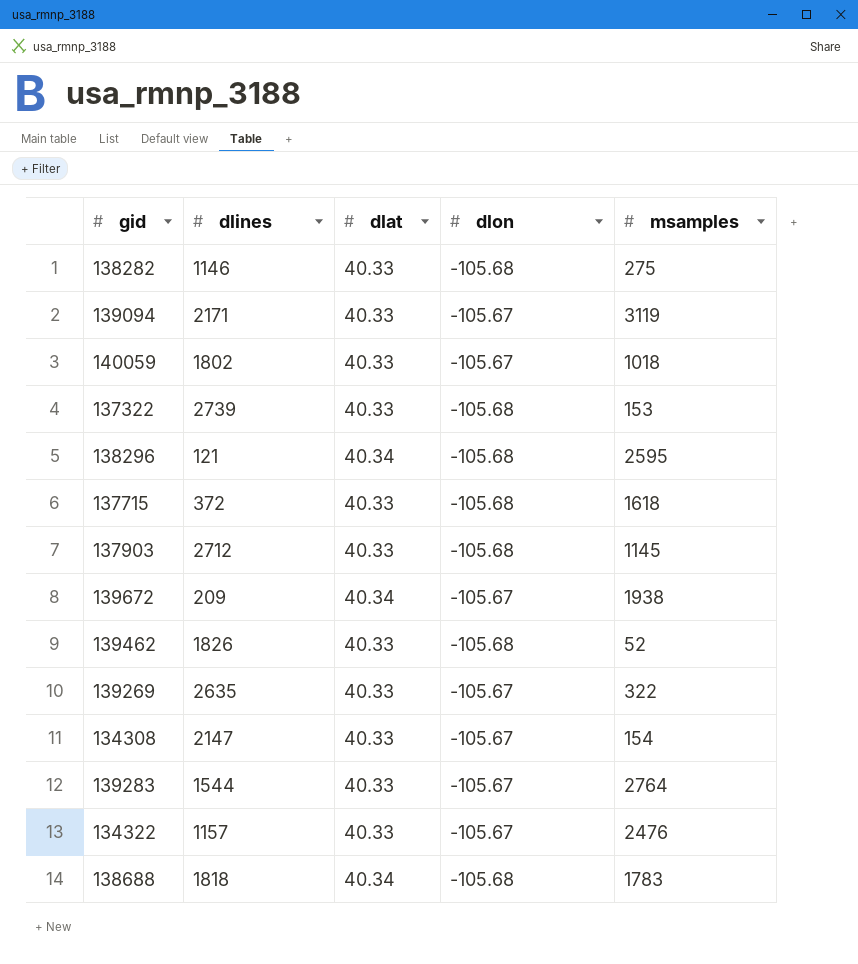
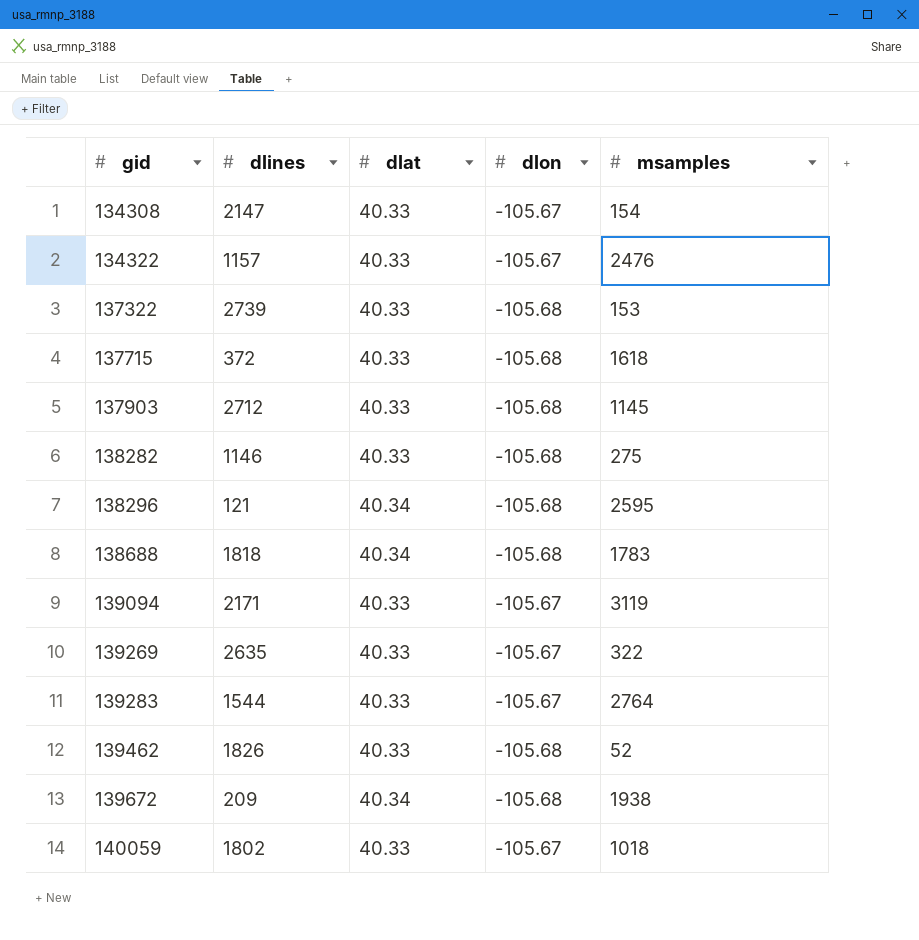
row order: none -> gid ascending
139672 | dlon: -105.67 -> -105.68

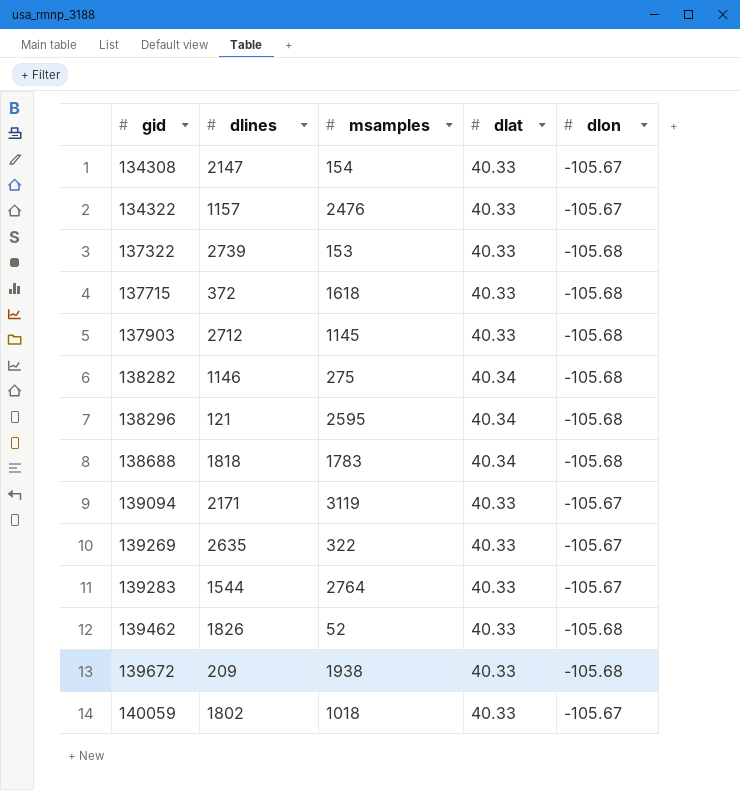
column msamples | position: 5 -> 3
138282 | dlat: 40.33 -> 40.34
139672 | dlat: 40.34 -> 40.33

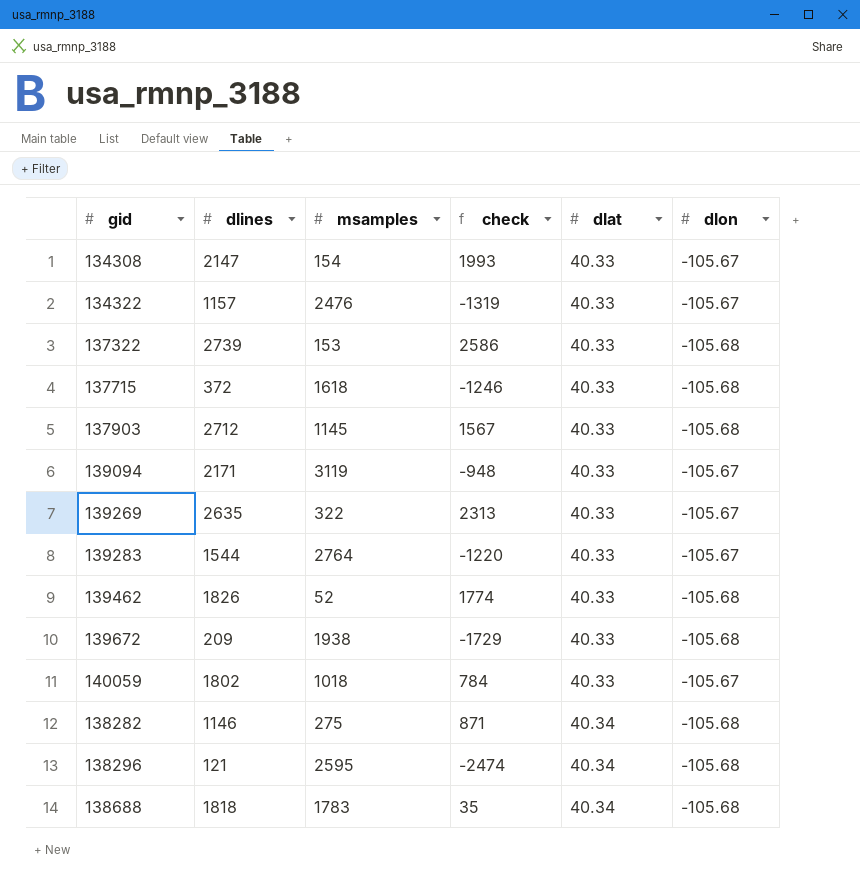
row order: gid ascending -> dlat ascending
column check | formula: none -> [dlines] - [msamples]

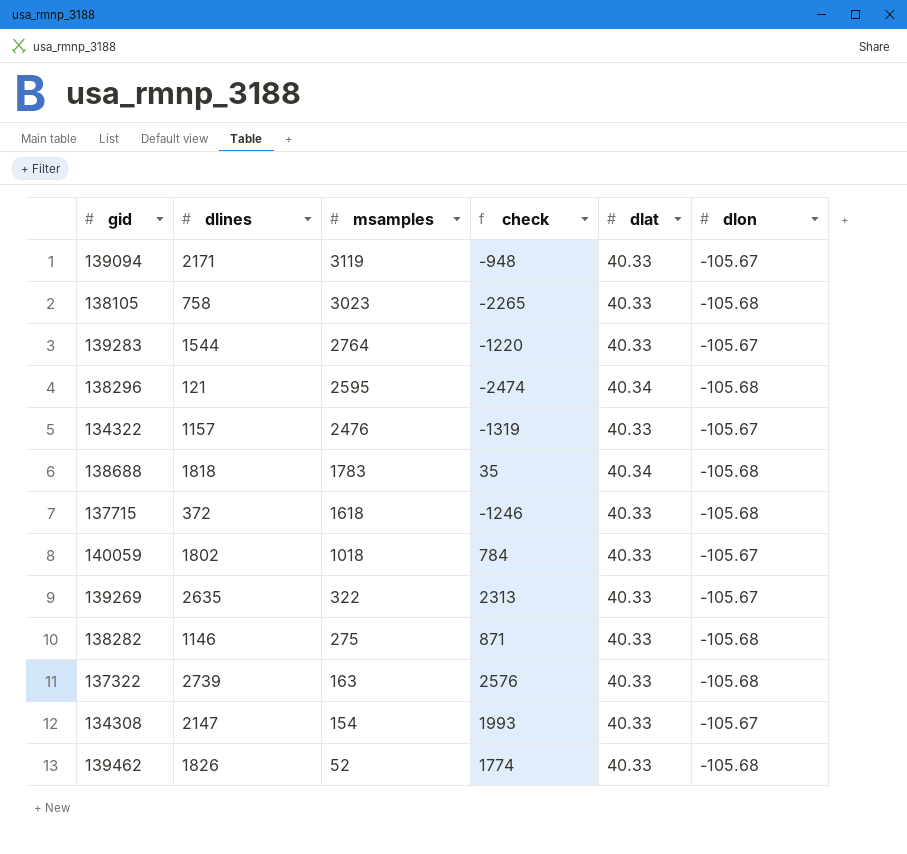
row order: dlat ascending -> msamples descending
row 137903: 2712 | 1145 | 1567 | 40.33 | -105.68 -> none
row 139672: 209 | 1938 | -1729 | 40.33 | -105.68 -> none
row 138105: none -> 758 | 3023 | -2265 | 40.33 | -105.68
138282 | dlat: 40.34 -> 40.33
137322 | msamples: 153 -> 163
137322 | check: 2586 -> 2576

